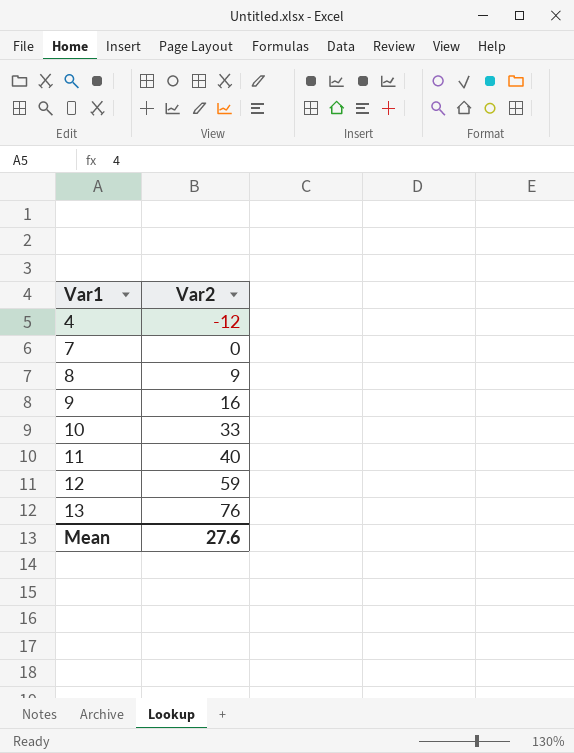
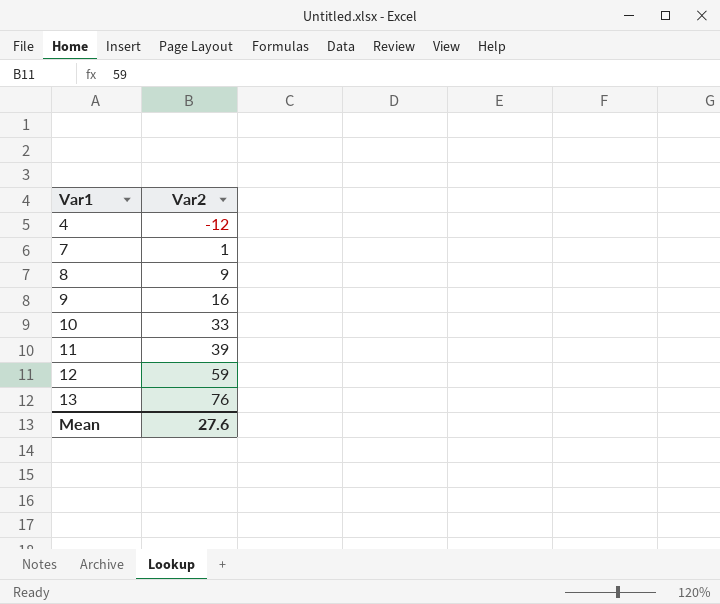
7 | Var2: 0 -> 1
11 | Var2: 40 -> 39

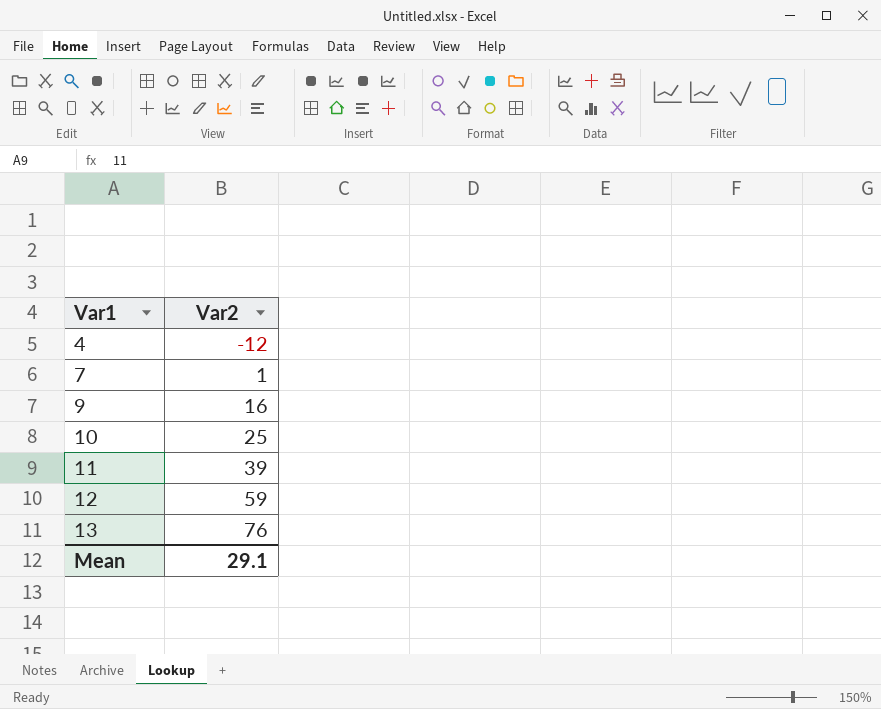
row 8: 9 -> none
10 | Var2: 33 -> 25
Mean | Var2: 27.6 -> 29.1

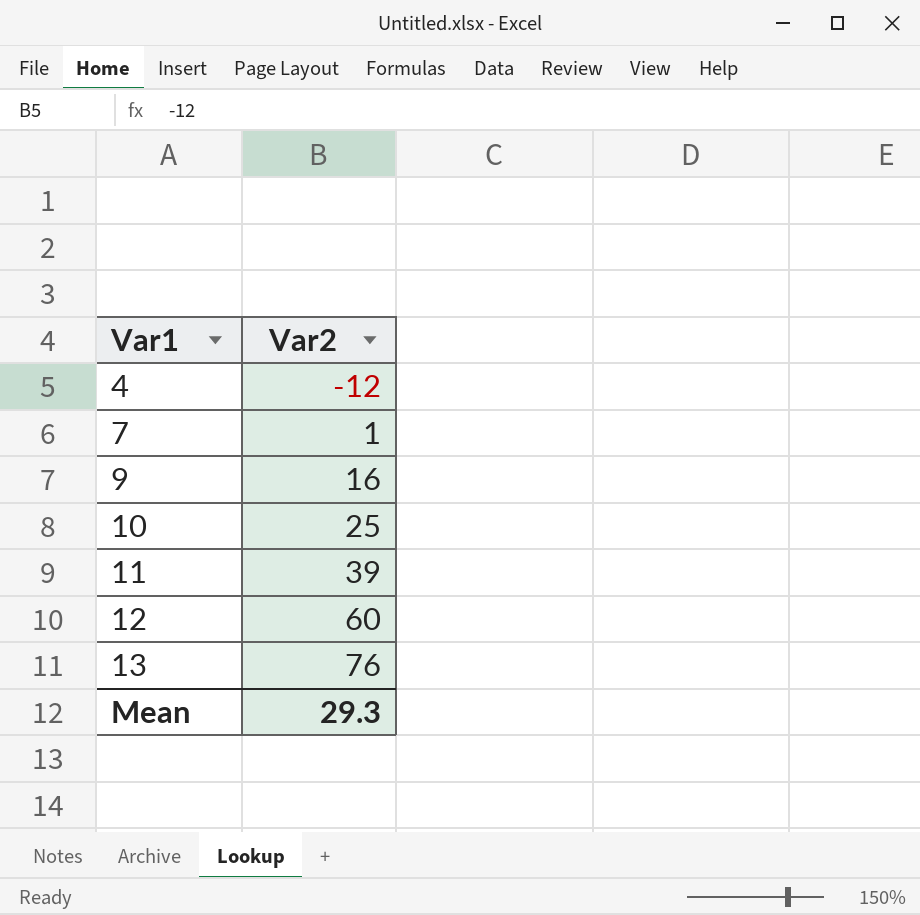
12 | Var2: 59 -> 60
Mean | Var2: 29.1 -> 29.3

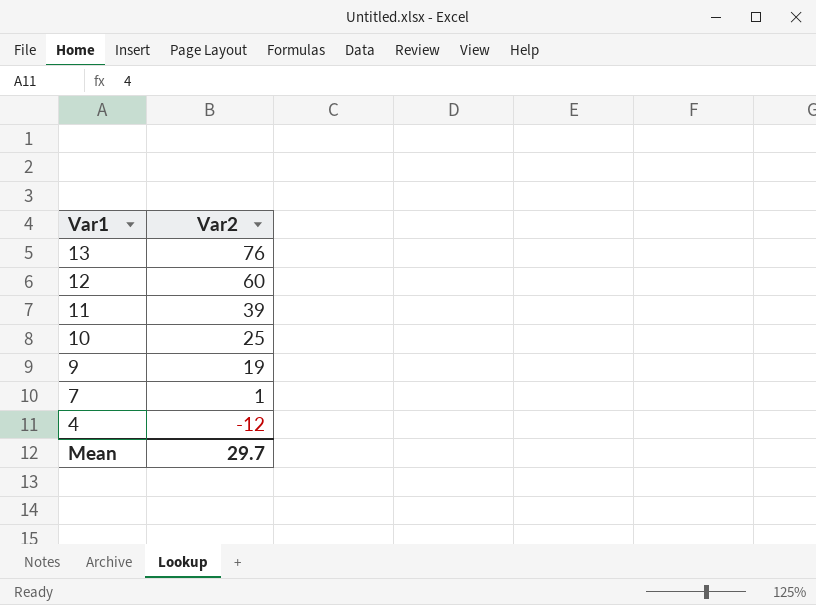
row order: Var1 ascending -> Var1 descending
9 | Var2: 16 -> 19
Mean | Var2: 29.3 -> 29.7

